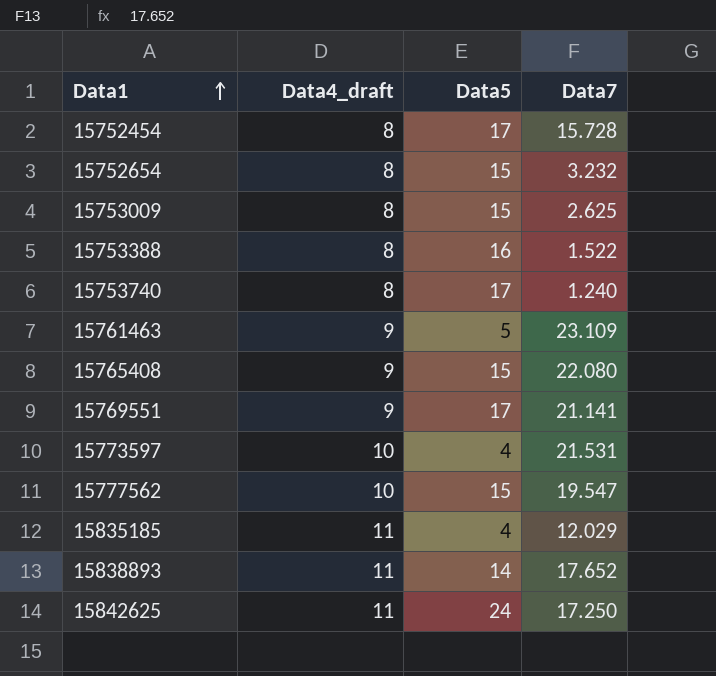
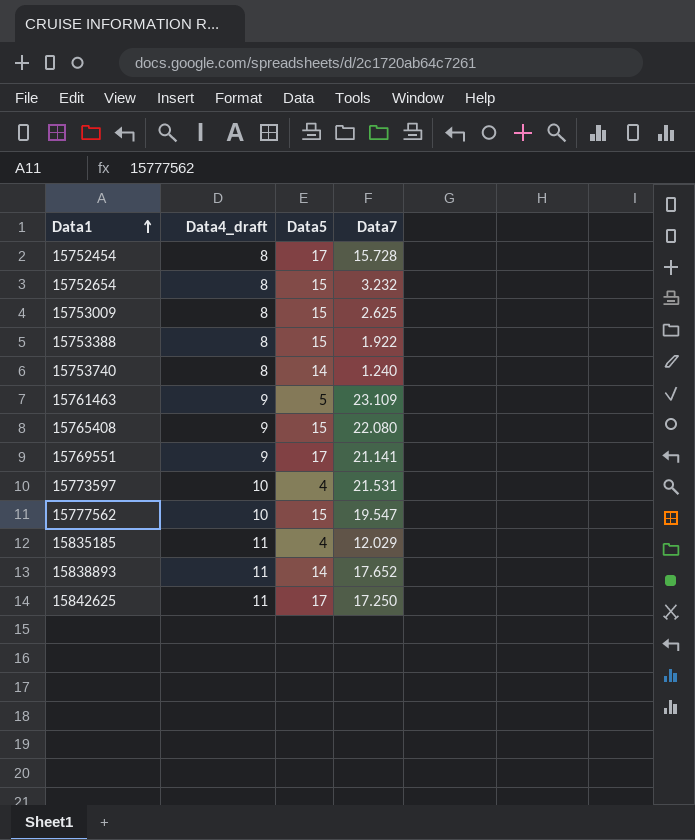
15753388 | Data5: 16 -> 15
15753388 | Data7: 1.522 -> 1.922
15753740 | Data5: 17 -> 14
15842625 | Data5: 24 -> 17

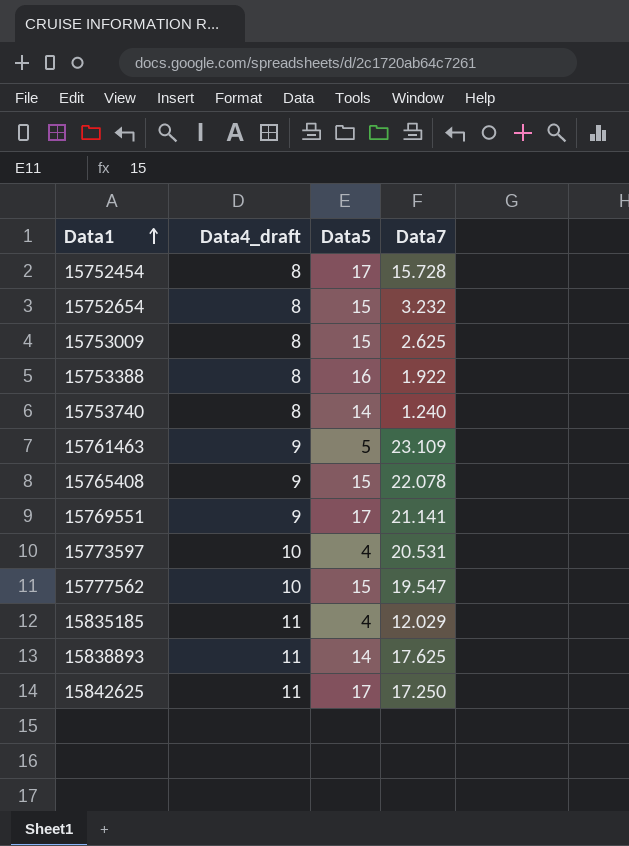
15753388 | Data5: 15 -> 16
15765408 | Data7: 22.080 -> 22.078
15773597 | Data7: 21.531 -> 20.531
15838893 | Data7: 17.652 -> 17.625

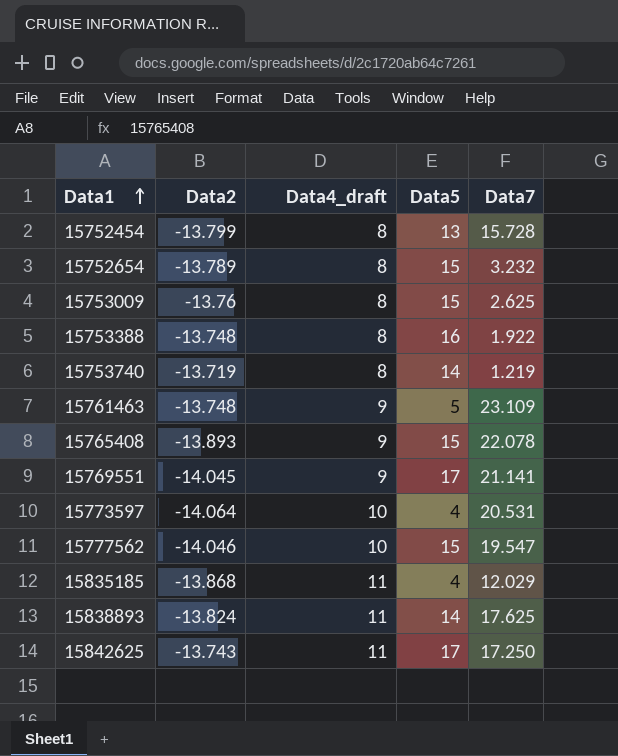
column Data2 | position: none -> 2
15752454 | Data5: 17 -> 13
15753740 | Data7: 1.240 -> 1.219

